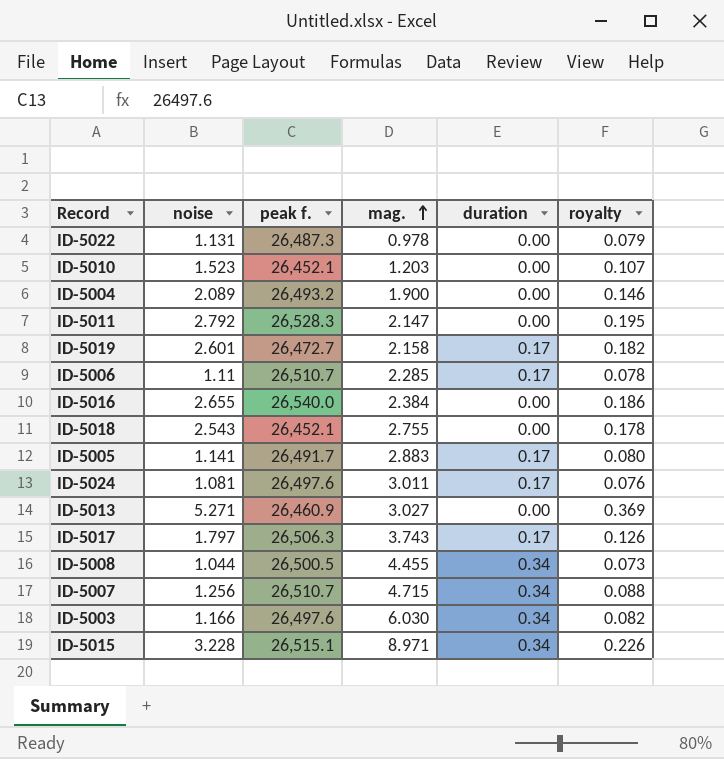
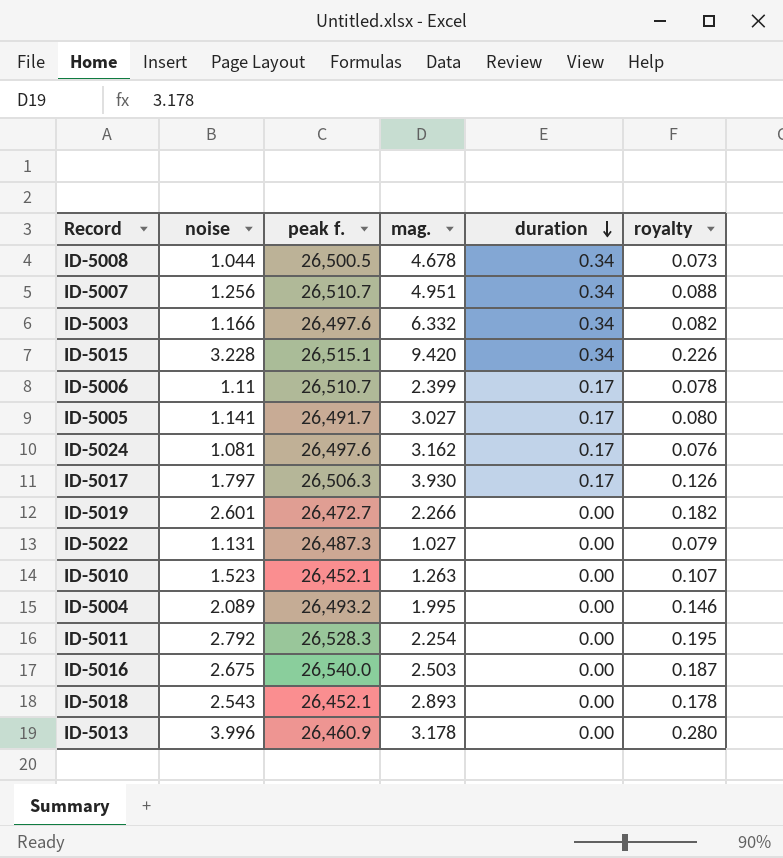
row order: mag. ascending -> duration descending
ID-5008 | mag.: 4.455 -> 4.678
ID-5007 | mag.: 4.715 -> 4.951
ID-5003 | mag.: 6.030 -> 6.332
ID-5015 | mag.: 8.971 -> 9.420
ID-5006 | mag.: 2.285 -> 2.399
ID-5005 | mag.: 2.883 -> 3.027
ID-5024 | mag.: 3.011 -> 3.162
ID-5017 | mag.: 3.743 -> 3.930
ID-5019 | mag.: 2.158 -> 2.266
ID-5019 | duration: 0.17 -> 0.00
ID-5022 | mag.: 0.978 -> 1.027
ID-5010 | mag.: 1.203 -> 1.263
ID-5004 | mag.: 1.900 -> 1.995
ID-5011 | mag.: 2.147 -> 2.254
ID-5016 | noise: 2.655 -> 2.675
ID-5016 | mag.: 2.384 -> 2.503
ID-5016 | royalty: 0.186 -> 0.187
ID-5018 | mag.: 2.755 -> 2.893
ID-5013 | noise: 5.271 -> 3.996
ID-5013 | mag.: 3.027 -> 3.178
ID-5013 | royalty: 0.369 -> 0.280

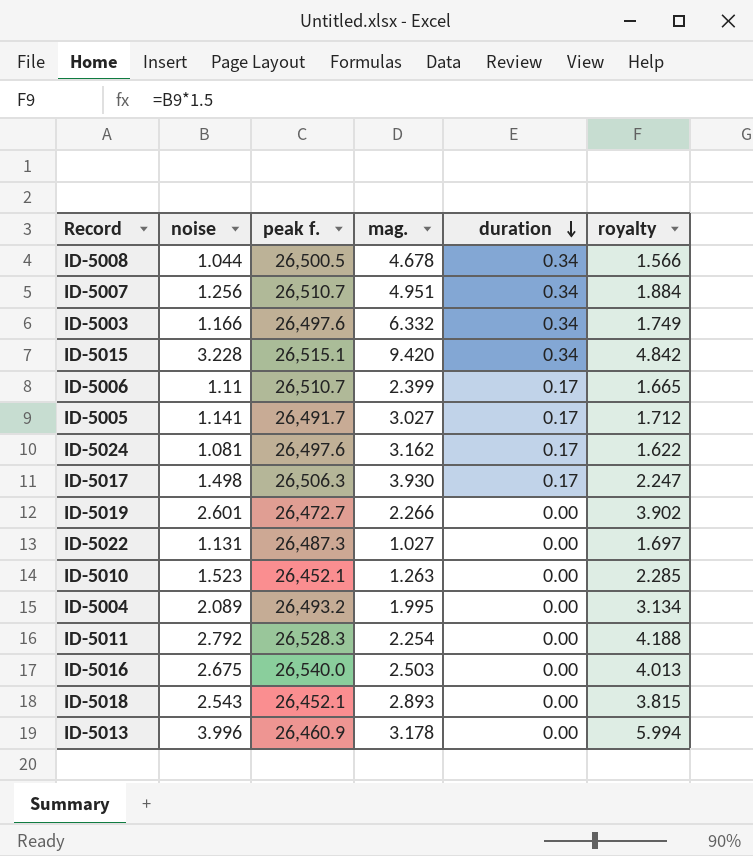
column royalty | formula: [noise] * 0.07 -> [noise] * 1.5
ID-5017 | noise: 1.797 -> 1.498

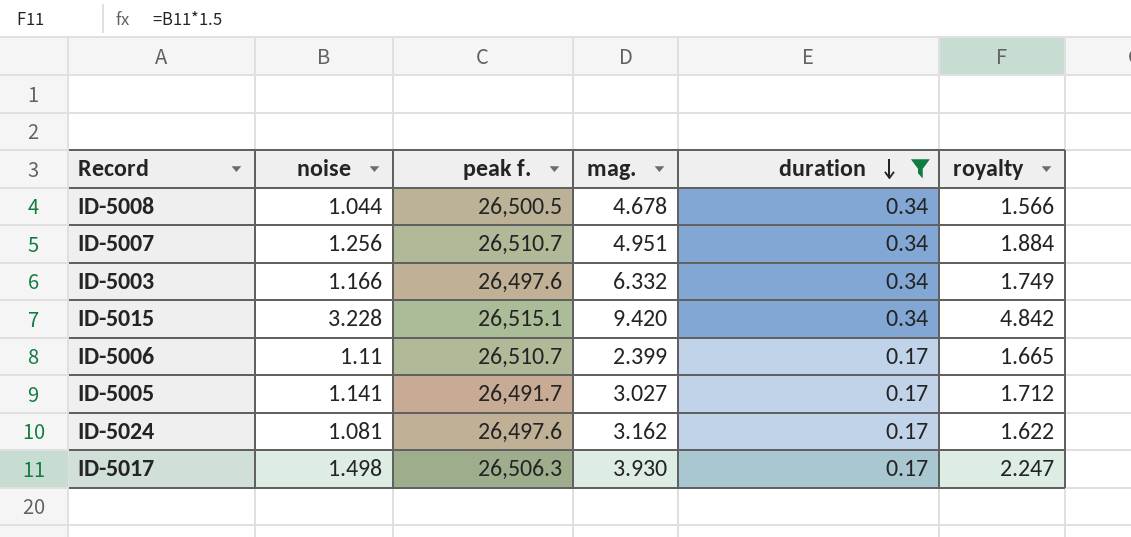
filter: none -> duration != 0.00

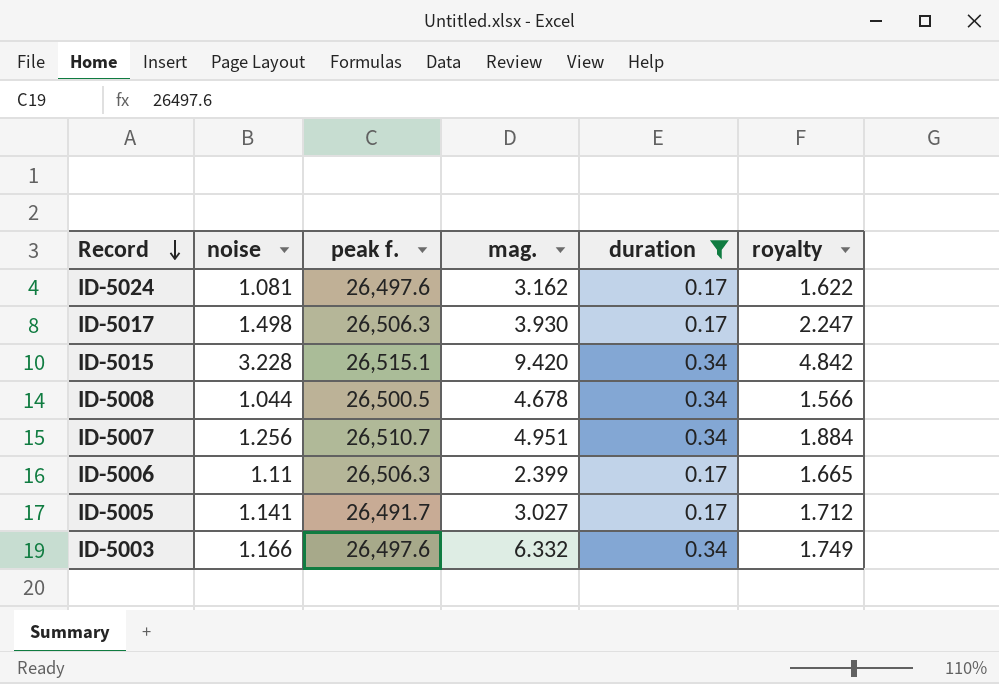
row order: duration descending -> Record descending
ID-5006 | peak f.: 26,510.7 -> 26,506.3

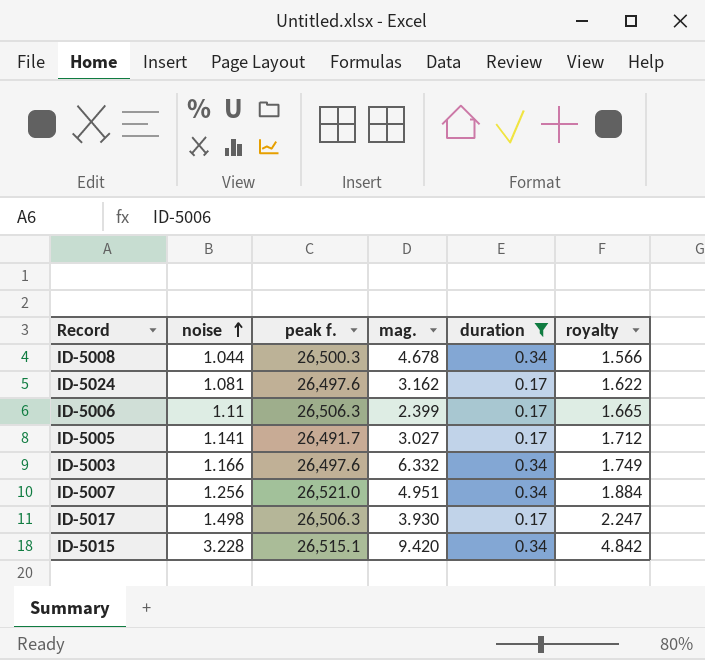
row order: Record descending -> noise ascending
ID-5008 | peak f.: 26,500.5 -> 26,500.3
ID-5007 | peak f.: 26,510.7 -> 26,521.0

